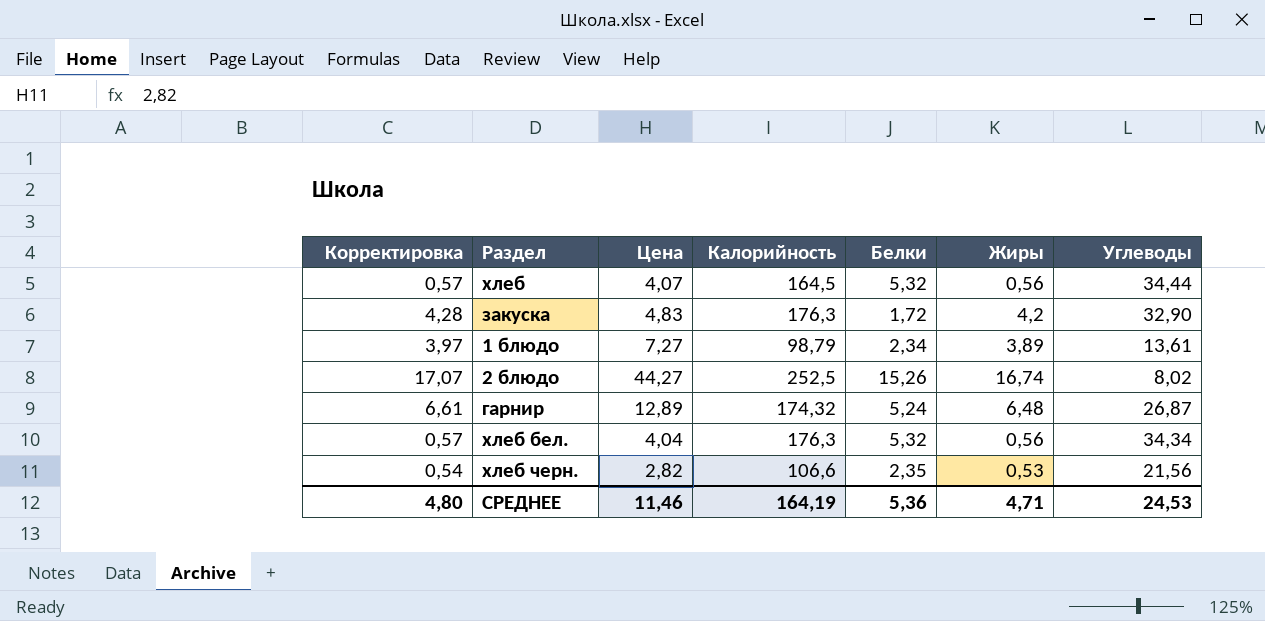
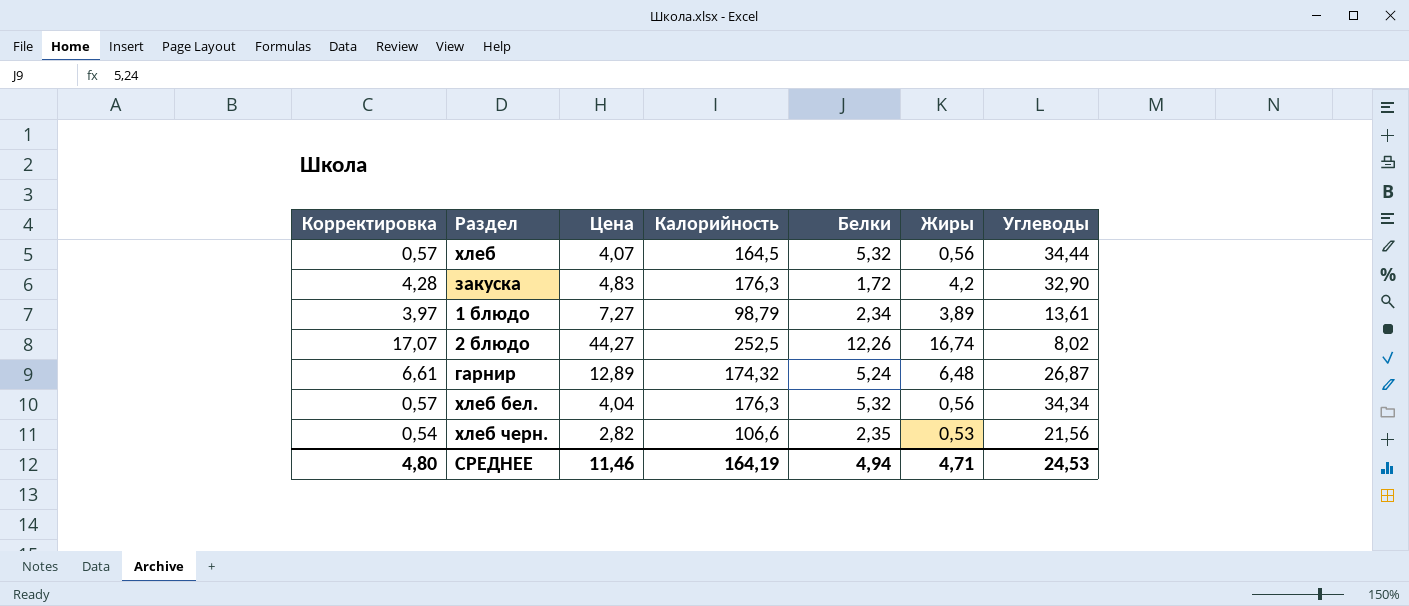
2 блюдо | Белки: 15,26 -> 12,26
СРЕДНЕЕ | Белки: 5,36 -> 4,94

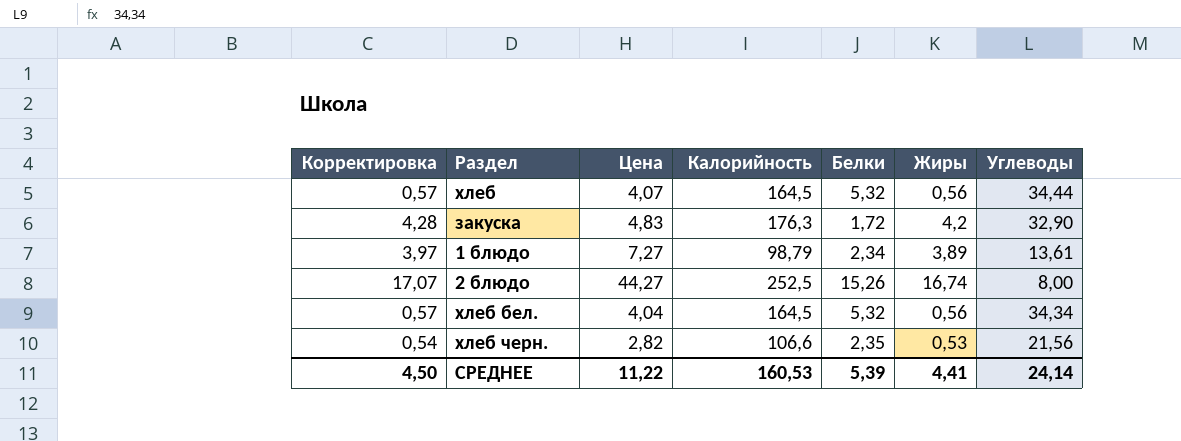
row гарнир: 6,61 | 12,89 | 174,32 | 5,24 | 6,48 | 26,87 -> none
2 блюдо | Белки: 12,26 -> 15,26
2 блюдо | Углеводы: 8,02 -> 8,00
хлеб бел. | Калорийность: 176,3 -> 164,5
СРЕДНЕЕ | Корректировка: 4,80 -> 4,50
СРЕДНЕЕ | Цена: 11,46 -> 11,22
СРЕДНЕЕ | Калорийность: 164,19 -> 160,53
СРЕДНЕЕ | Белки: 4,94 -> 5,39
СРЕДНЕЕ | Жиры: 4,71 -> 4,41
СРЕДНЕЕ | Углеводы: 24,53 -> 24,14

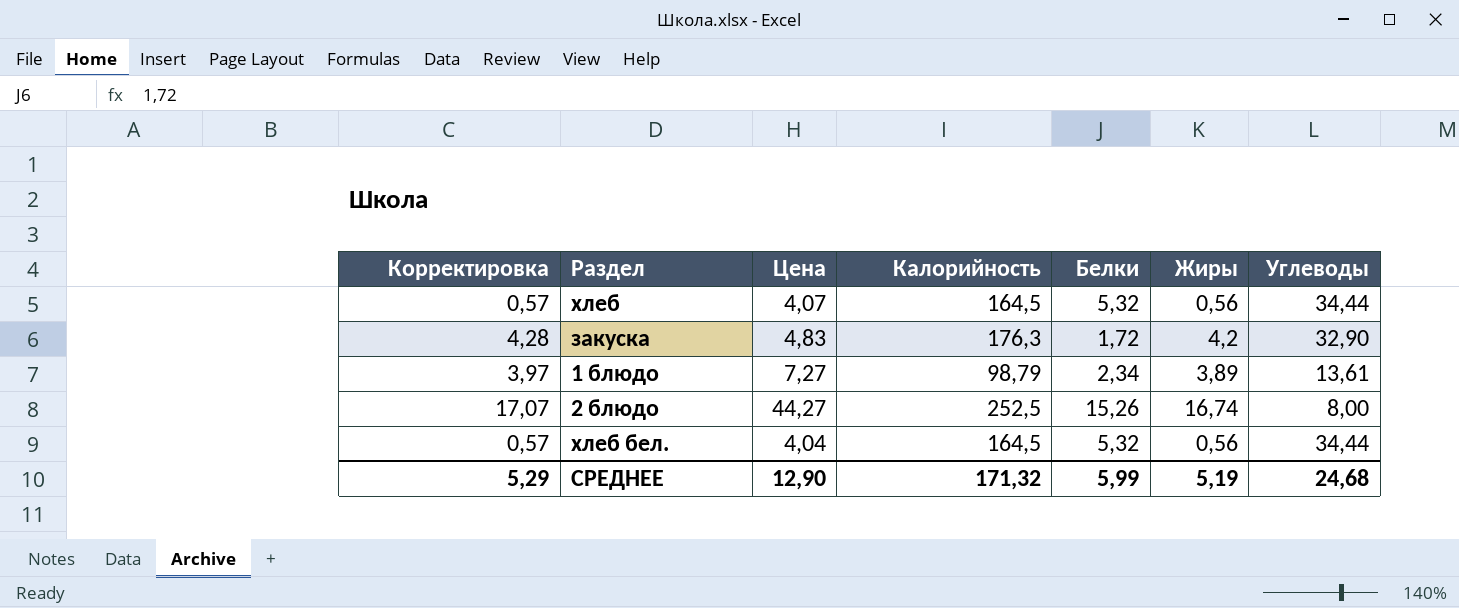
row хлеб черн.: 0,54 | 2,82 | 106,6 | 2,35 | 0,53 | 21,56 -> none
хлеб бел. | Углеводы: 34,34 -> 34,44
СРЕДНЕЕ | Корректировка: 4,50 -> 5,29
СРЕДНЕЕ | Цена: 11,22 -> 12,90
СРЕДНЕЕ | Калорийность: 160,53 -> 171,32
СРЕДНЕЕ | Белки: 5,39 -> 5,99
СРЕДНЕЕ | Жиры: 4,41 -> 5,19
СРЕДНЕЕ | Углеводы: 24,14 -> 24,68

